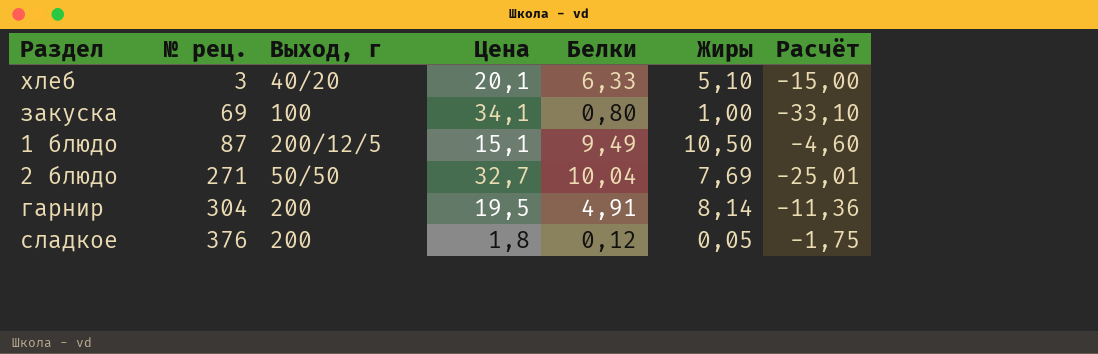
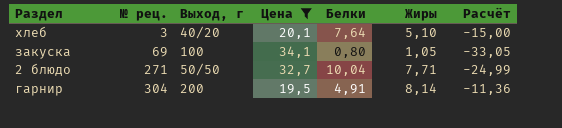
filter: none -> Цена >= 19,5
хлеб | Белки: 6,33 -> 7,64
закуска | Жиры: 1,00 -> 1,05
закуска | Расчёт: -33,10 -> -33,05
2 блюдо | Жиры: 7,69 -> 7,71
2 блюдо | Расчёт: -25,01 -> -24,99

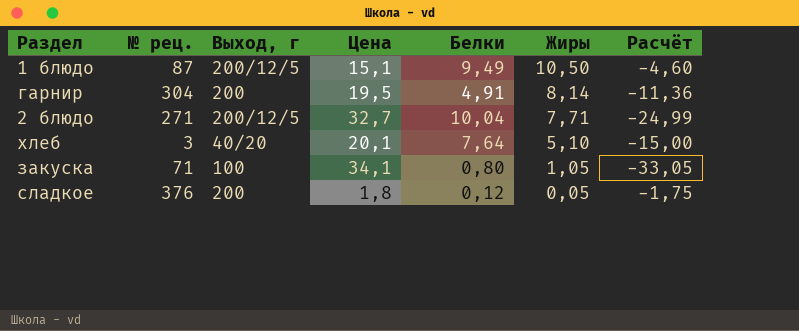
filter: Цена >= 19,5 -> none
row order: № рец. ascending -> Жиры descending
2 блюдо | Выход, г: 50/50 -> 200/12/5
закуска | № рец.: 69 -> 71

